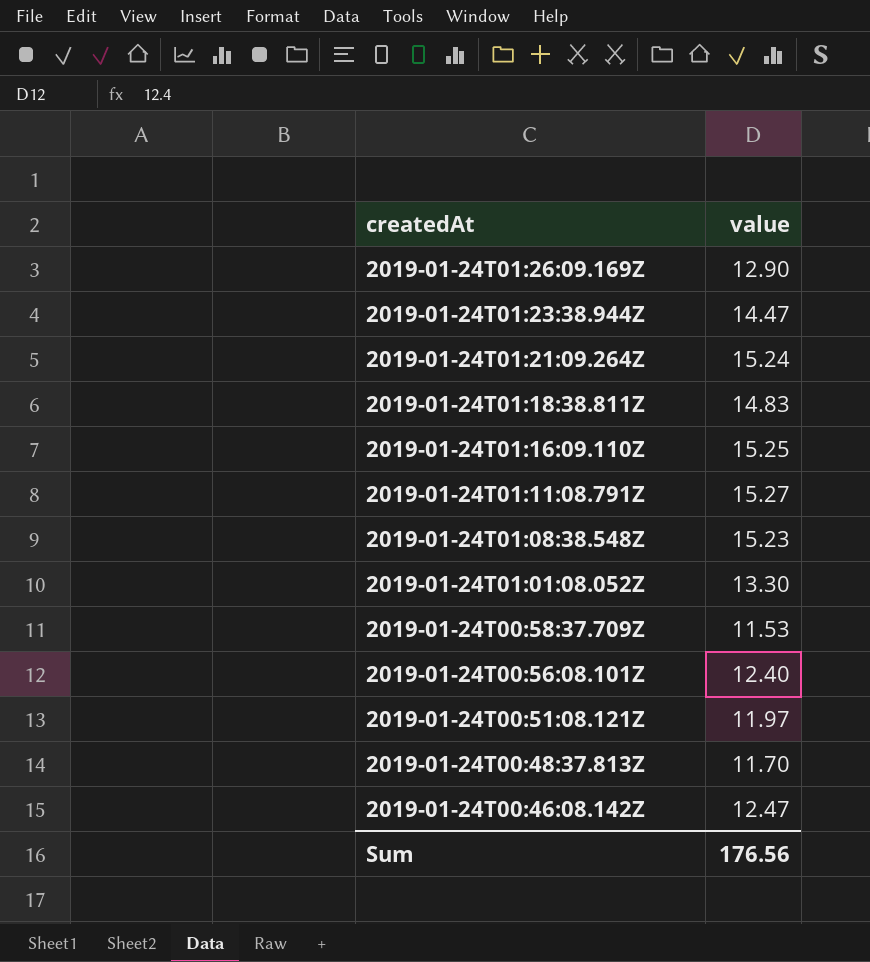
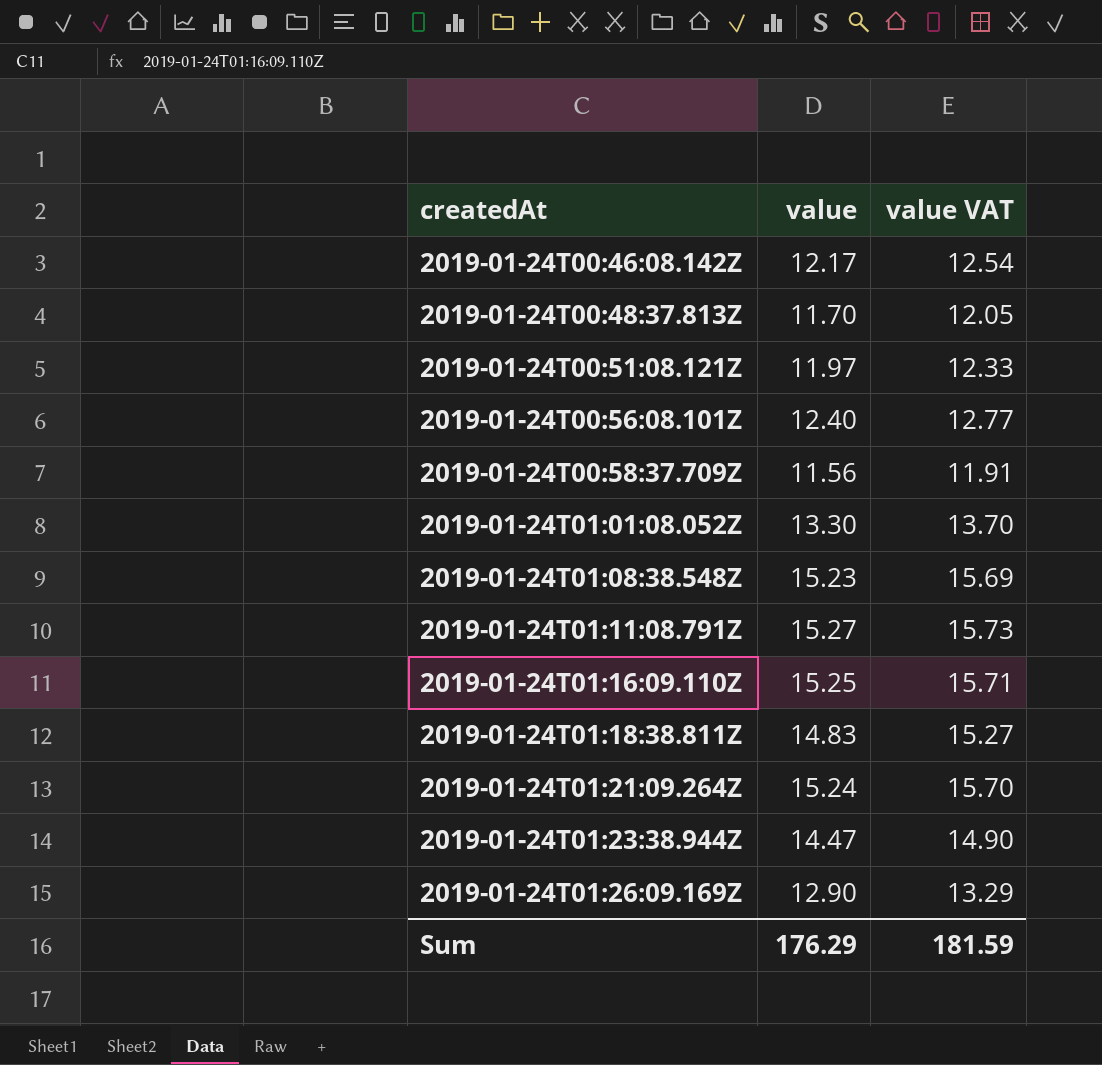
row order: createdAt descending -> createdAt ascending
column value VAT | formula: none -> [value] * 1.03
2019-01-24T00:46:08.142Z | value: 12.47 -> 12.17
2019-01-24T00:58:37.709Z | value: 11.53 -> 11.56
Sum | value: 176.56 -> 176.29

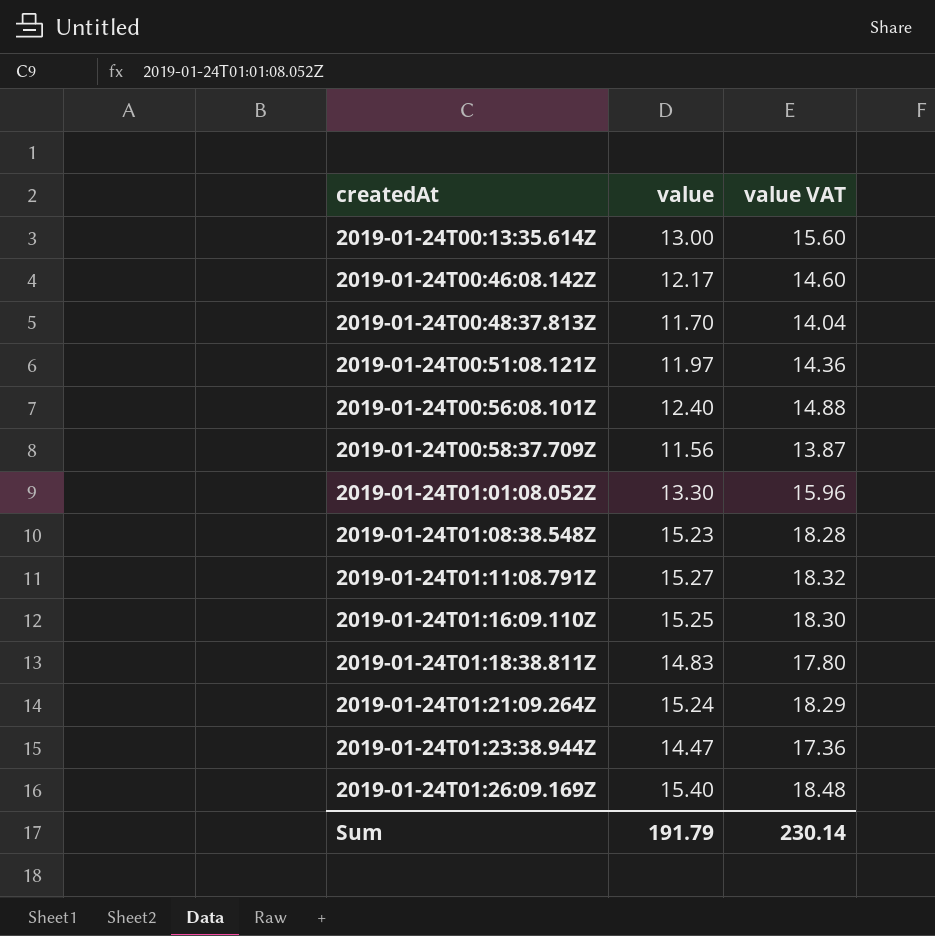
column value VAT | formula: [value] * 1.03 -> [value] * 1.2
row 2019-01-24T00:13:35.614Z: none -> 13.00 | 15.60
2019-01-24T01:26:09.169Z | value: 12.90 -> 15.40
Sum | value: 176.29 -> 191.79
Sum | value VAT: 181.59 -> 230.14

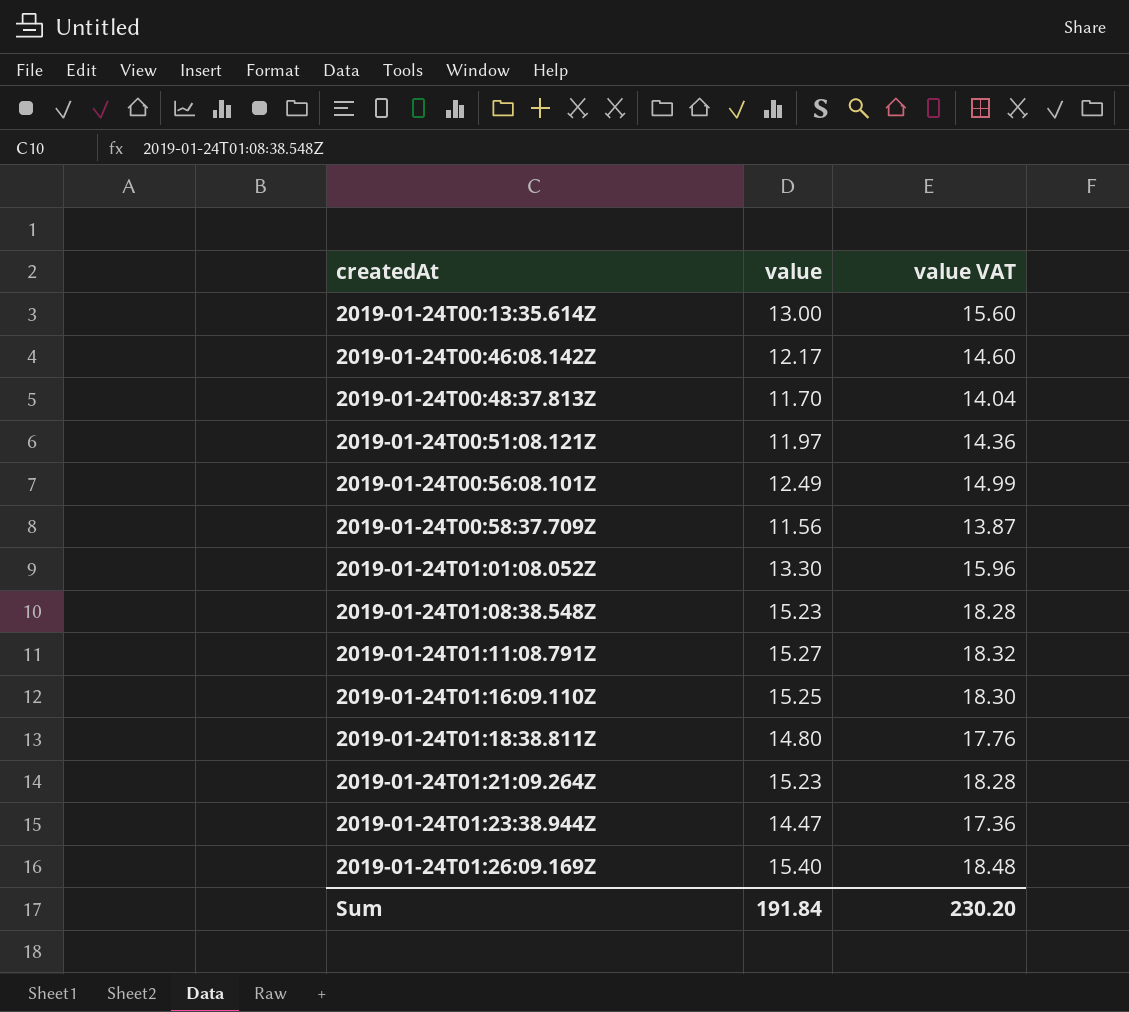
2019-01-24T00:56:08.101Z | value: 12.40 -> 12.49
2019-01-24T00:56:08.101Z | value VAT: 14.88 -> 14.99
2019-01-24T01:18:38.811Z | value: 14.83 -> 14.80
2019-01-24T01:18:38.811Z | value VAT: 17.80 -> 17.76
2019-01-24T01:21:09.264Z | value: 15.24 -> 15.23
2019-01-24T01:21:09.264Z | value VAT: 18.29 -> 18.28
Sum | value: 191.79 -> 191.84
Sum | value VAT: 230.14 -> 230.20

